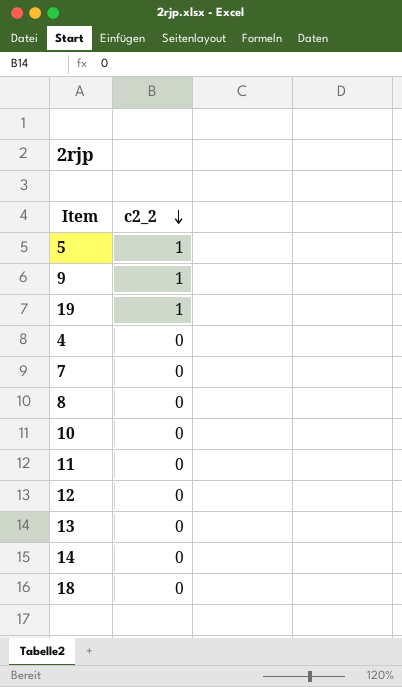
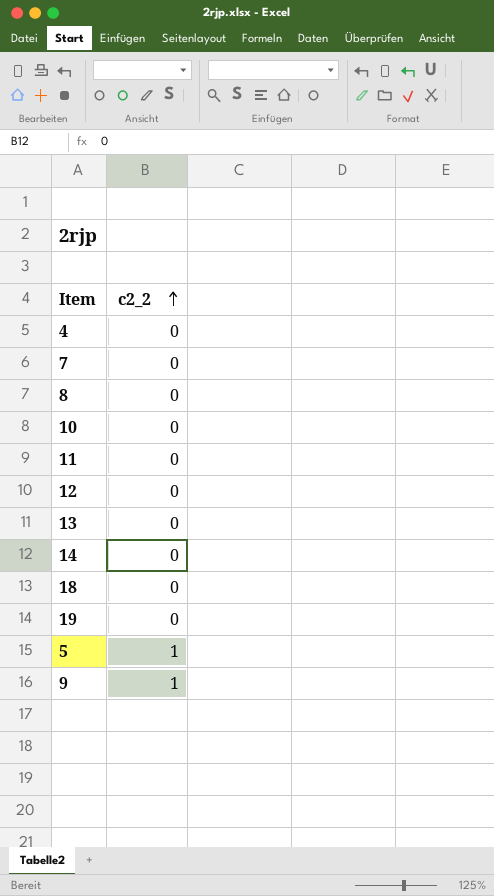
row order: c2_2 descending -> c2_2 ascending
19 | c2_2: 1 -> 0

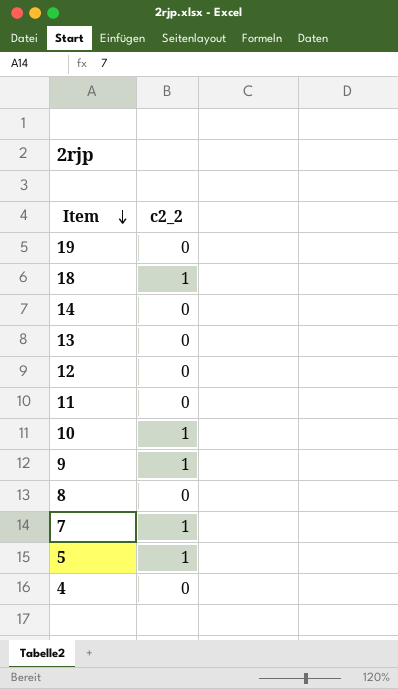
row order: c2_2 ascending -> Item descending
18 | c2_2: 0 -> 1
10 | c2_2: 0 -> 1
7 | c2_2: 0 -> 1

